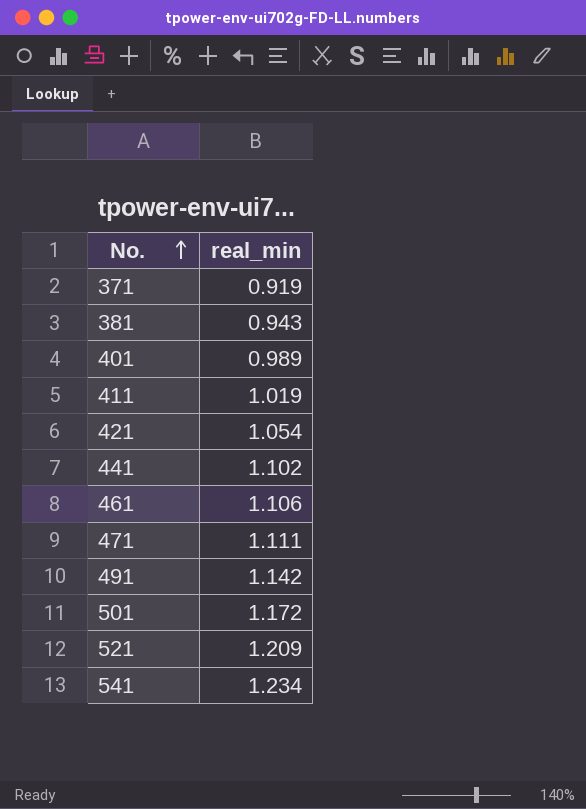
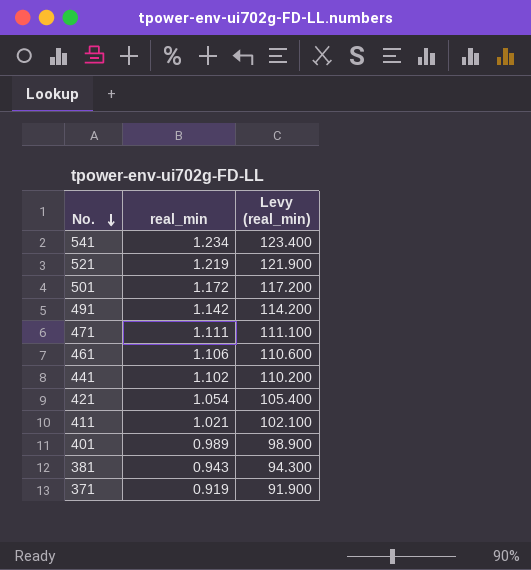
row order: No. ascending -> No. descending
column Levy (real_min) | formula: none -> [real_min] * 100
521 | real_min: 1.209 -> 1.219
411 | real_min: 1.019 -> 1.021

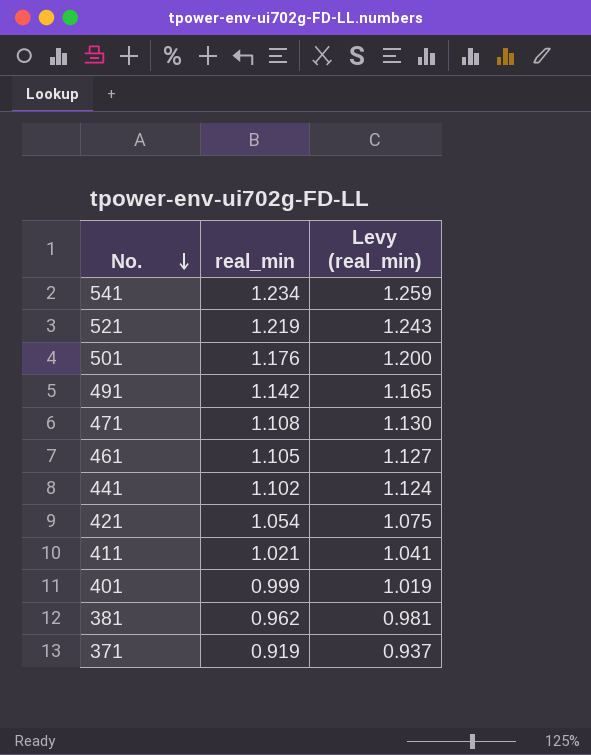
column Levy (real_min) | formula: [real_min] * 100 -> [real_min] * 1.02
501 | real_min: 1.172 -> 1.176
471 | real_min: 1.111 -> 1.108
461 | real_min: 1.106 -> 1.105
401 | real_min: 0.989 -> 0.999
381 | real_min: 0.943 -> 0.962

